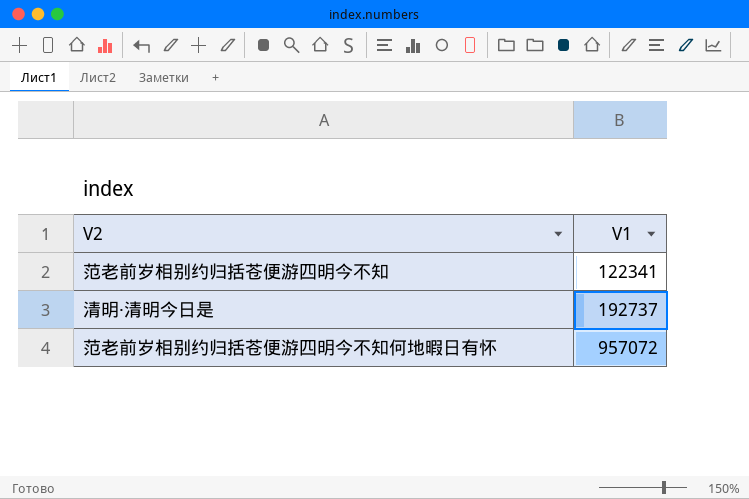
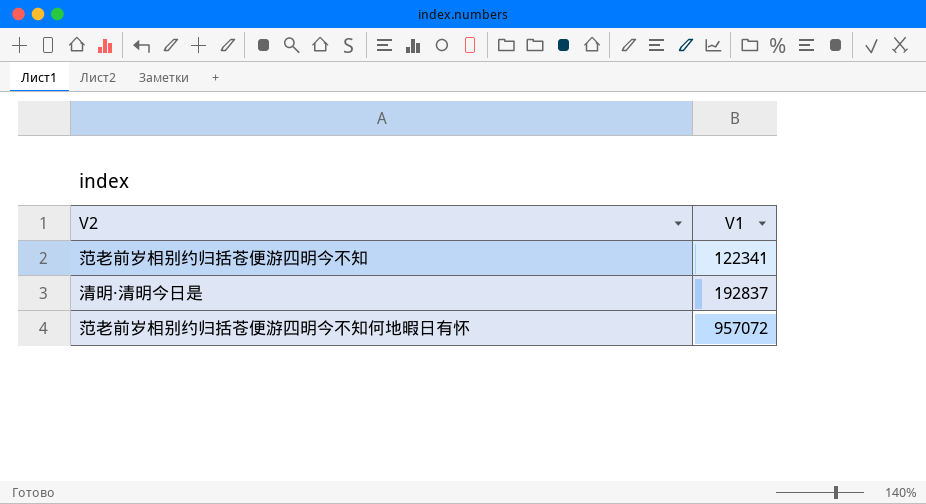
清明·清明今日是 | V1: 192737 -> 192837

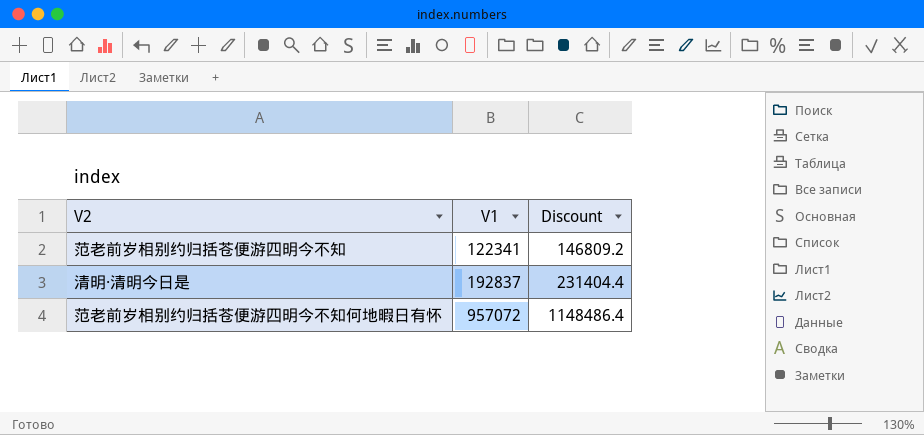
column Discount | formula: none -> [V1] * 1.2

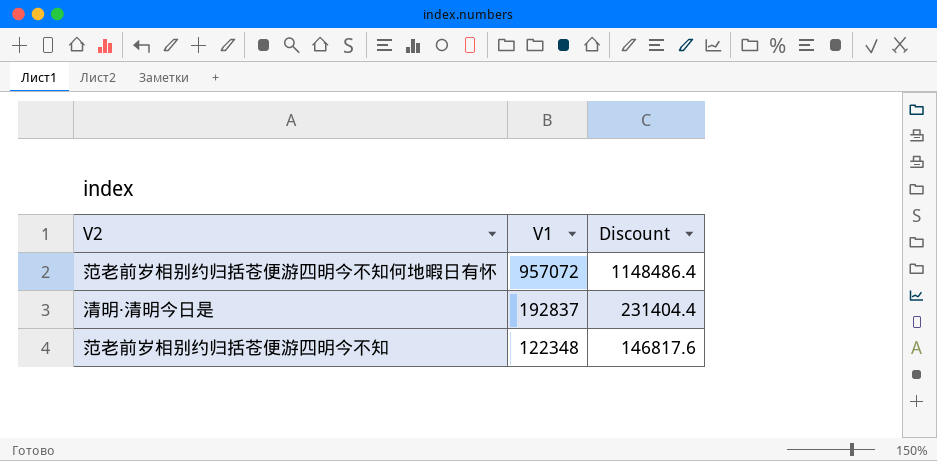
row order: V1 ascending -> V1 descending
范老前岁相别约归括苍便游四明今不知 | V1: 122341 -> 122348
范老前岁相别约归括苍便游四明今不知 | Discount: 146809.2 -> 146817.6

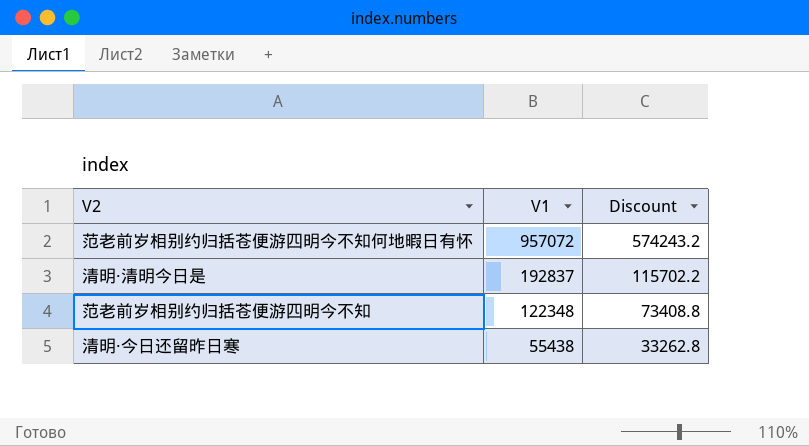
column Discount | formula: [V1] * 1.2 -> [V1] * 0.6
row 清明·今日还留昨日寒: none -> 55438 | 33262.8

